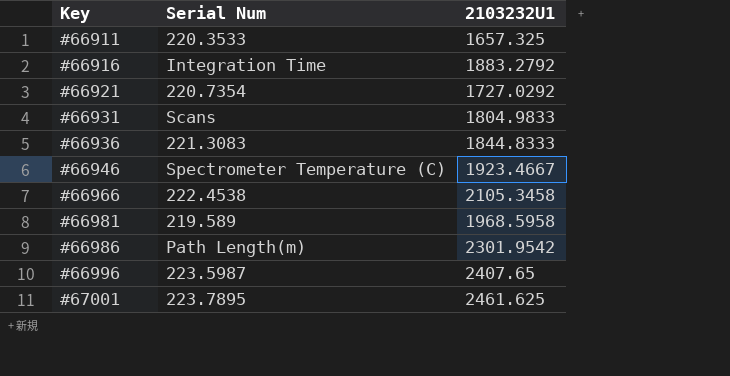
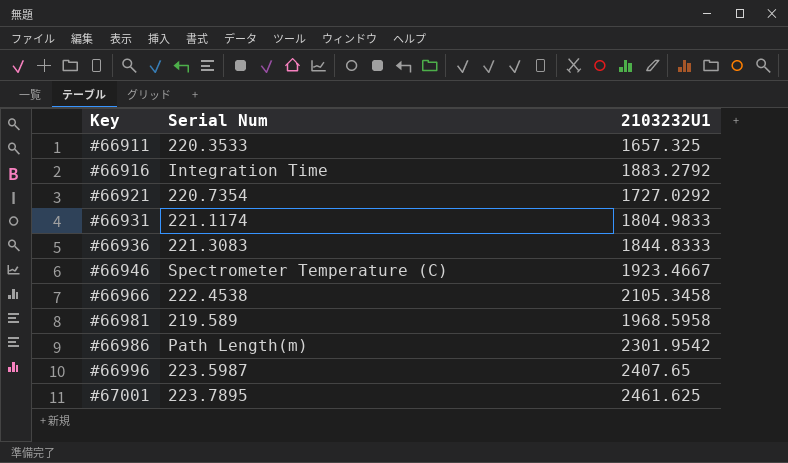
#66931 | Serial Num: Scans -> 221.1174

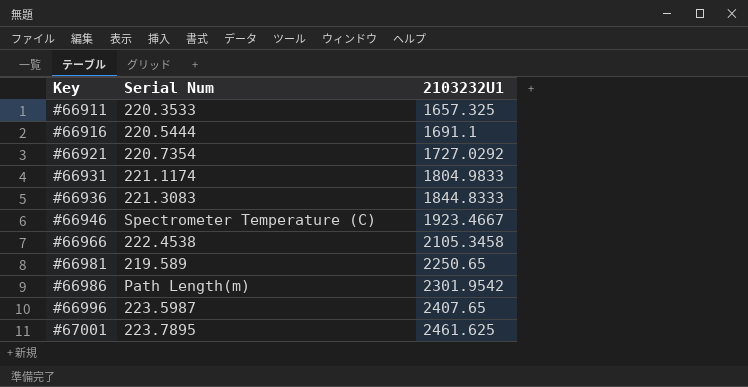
#66916 | Serial Num: Integration Time -> 220.5444
#66916 | 2103232U1: 1883.2792 -> 1691.1
#66981 | 2103232U1: 1968.5958 -> 2250.65

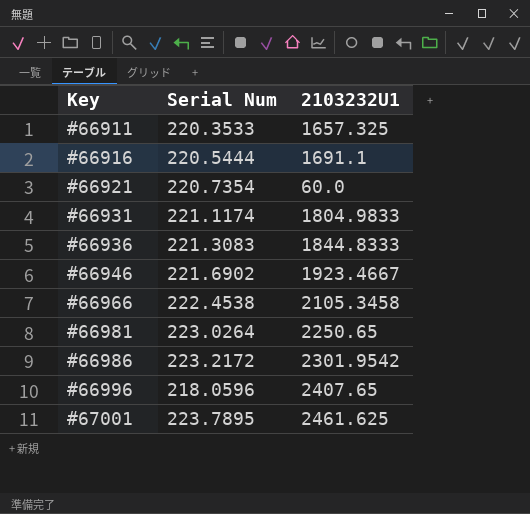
#66921 | 2103232U1: 1727.0292 -> 60.0
#66946 | Serial Num: Spectrometer Temperature (C) -> 221.6902
#66981 | Serial Num: 219.589 -> 223.0264
#66986 | Serial Num: Path Length(m) -> 223.2172
#66996 | Serial Num: 223.5987 -> 218.0596

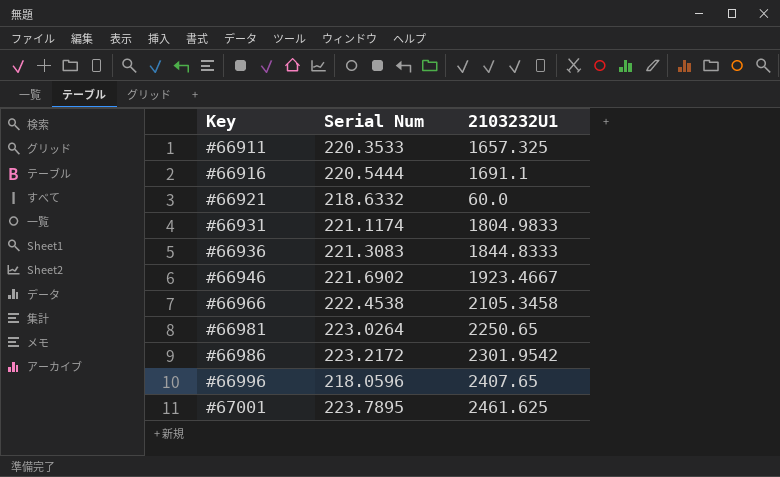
#66921 | Serial Num: 220.7354 -> 218.6332

